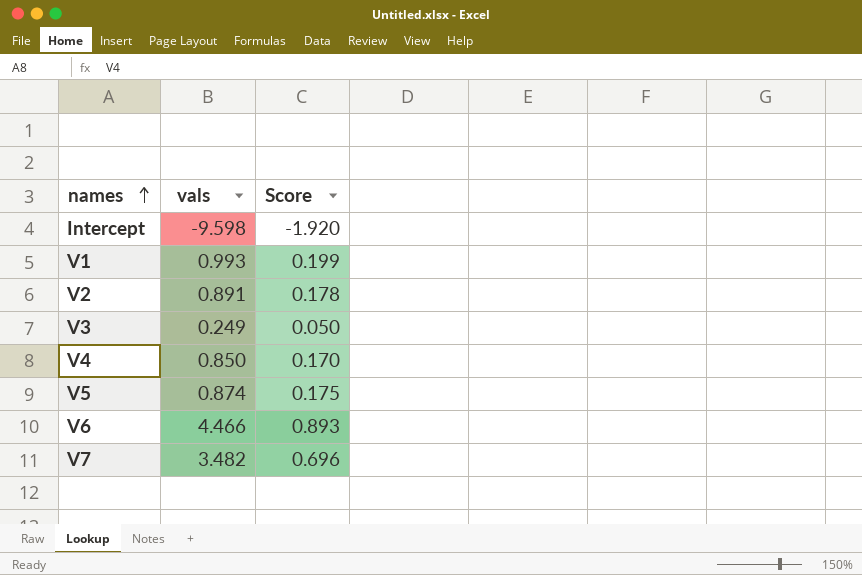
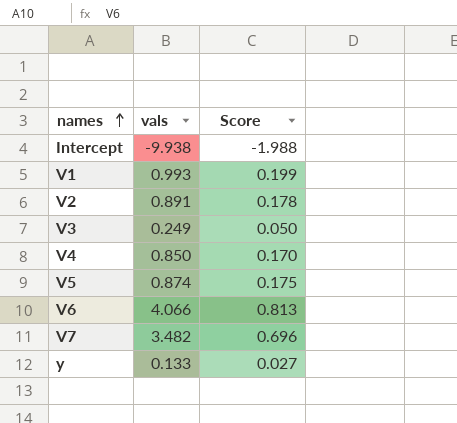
Intercept | vals: -9.598 -> -9.938
Intercept | Score: -1.920 -> -1.988
V6 | vals: 4.466 -> 4.066
V6 | Score: 0.893 -> 0.813
row y: none -> 0.133 | 0.027

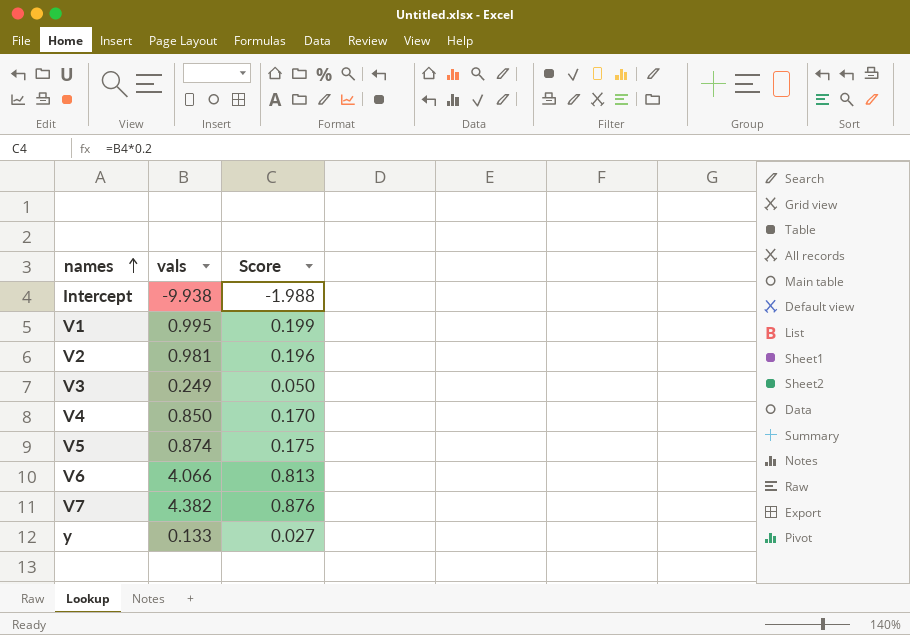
V1 | vals: 0.993 -> 0.995
V2 | vals: 0.891 -> 0.981
V2 | Score: 0.178 -> 0.196
V7 | vals: 3.482 -> 4.382
V7 | Score: 0.696 -> 0.876

